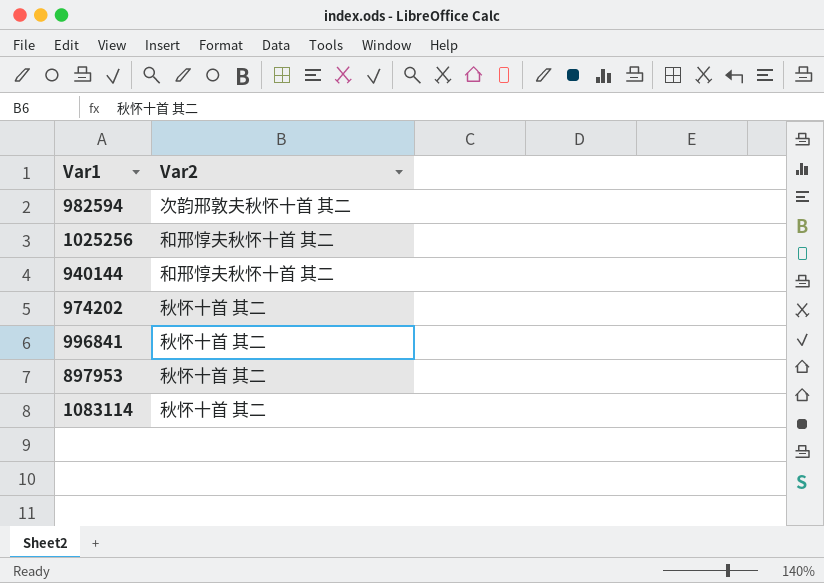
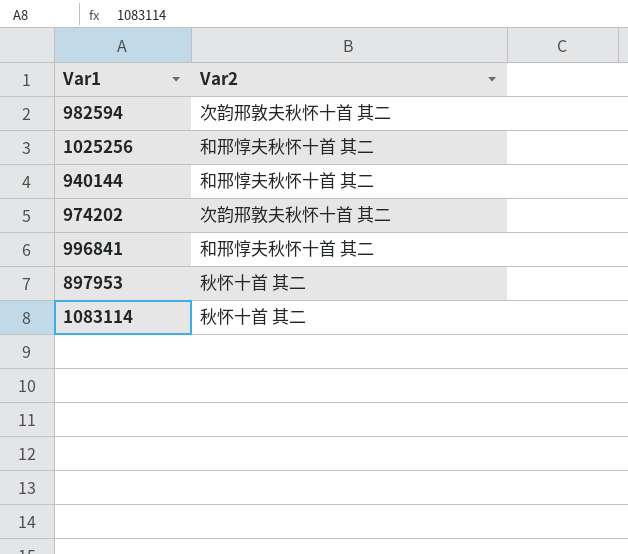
974202 | Var2: 秋怀十首 其二 -> 次韵邢敦夫秋怀十首 其二
996841 | Var2: 秋怀十首 其二 -> 和邢惇夫秋怀十首 其二

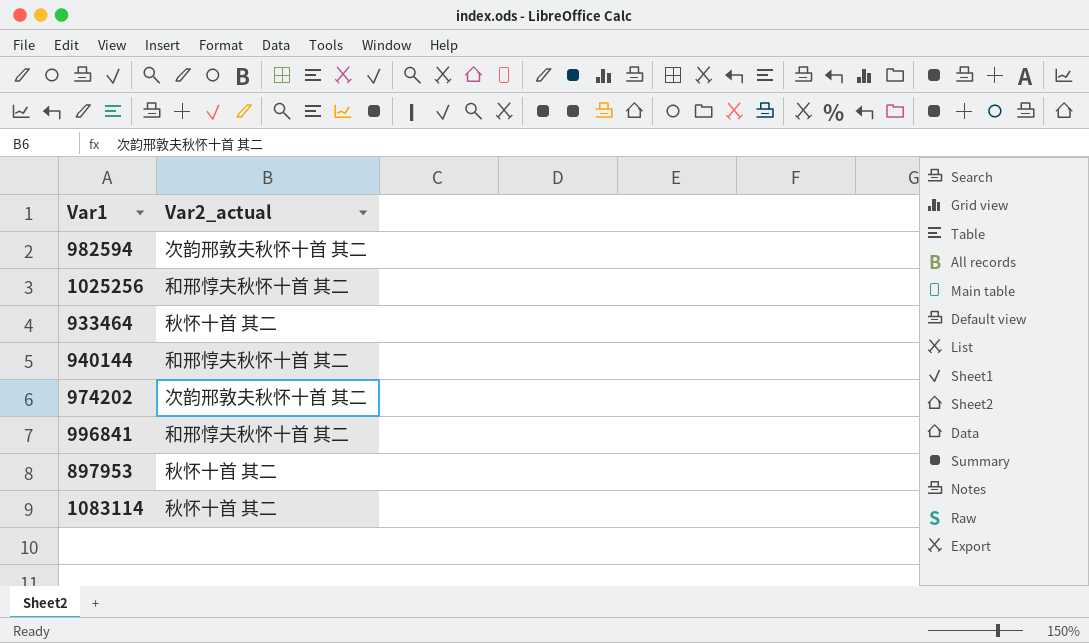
column name: Var2 -> Var2_actual
row 933464: none -> 秋怀十首 其二

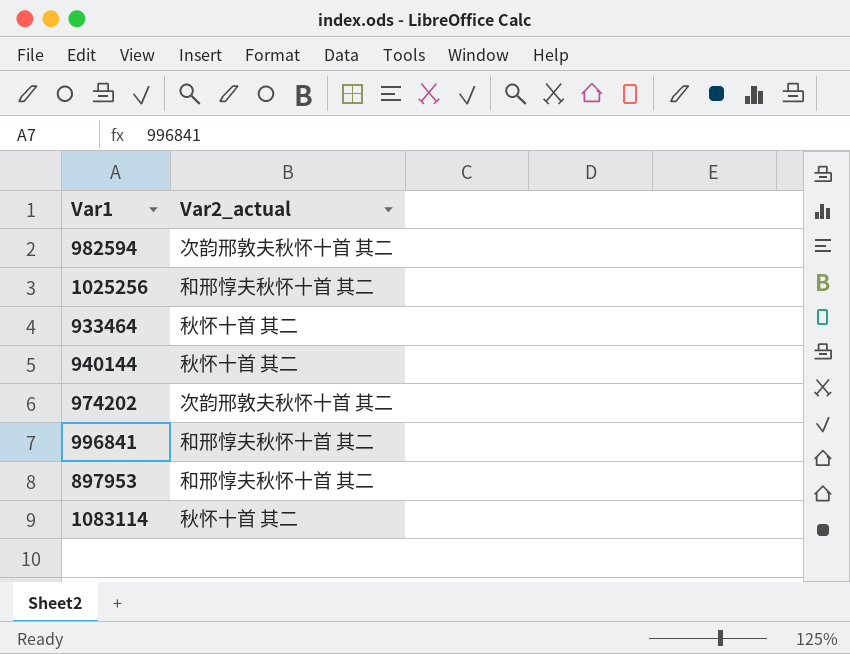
940144 | Var2_actual: 和邢惇夫秋怀十首 其二 -> 秋怀十首 其二
897953 | Var2_actual: 秋怀十首 其二 -> 和邢惇夫秋怀十首 其二

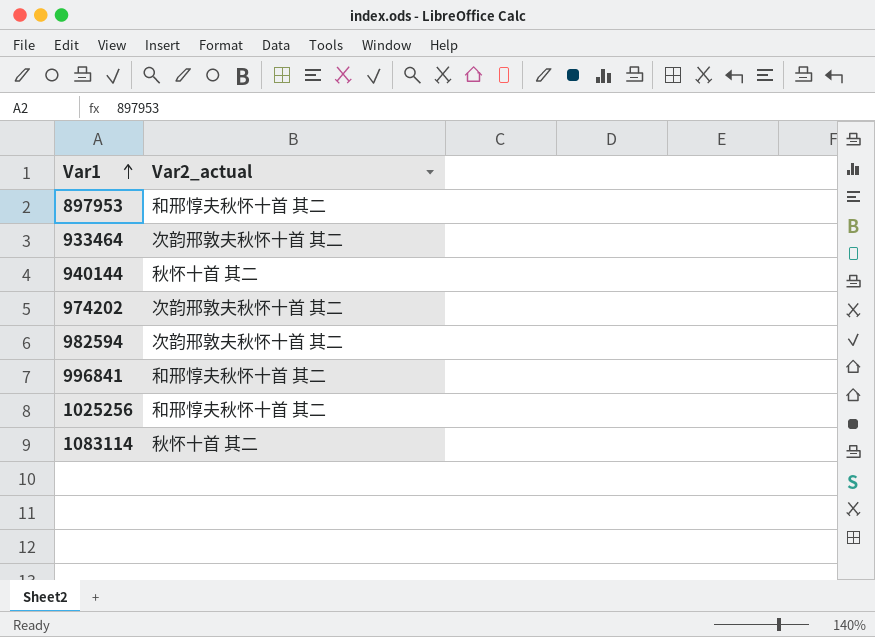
row order: none -> Var1 ascending
933464 | Var2_actual: 秋怀十首 其二 -> 次韵邢敦夫秋怀十首 其二

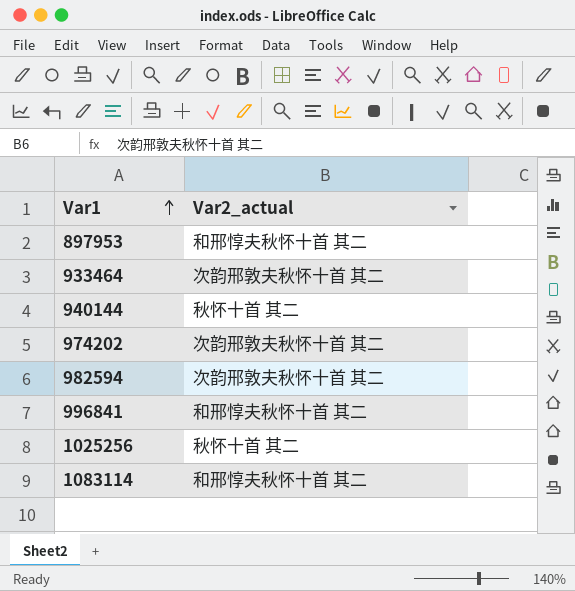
1025256 | Var2_actual: 和邢惇夫秋怀十首 其二 -> 秋怀十首 其二
1083114 | Var2_actual: 秋怀十首 其二 -> 和邢惇夫秋怀十首 其二

